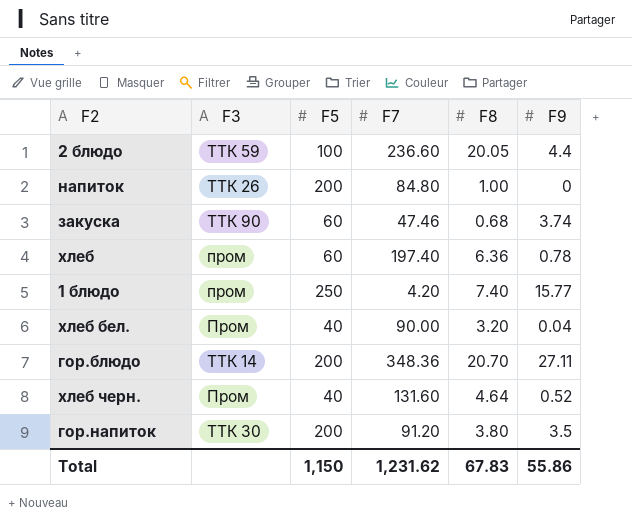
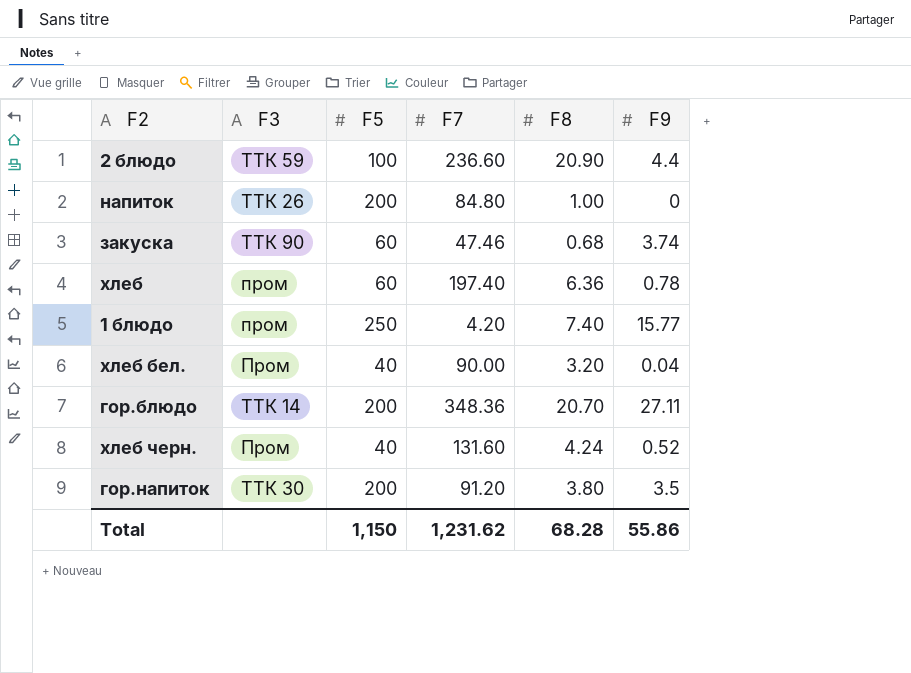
2 блюдо | F8: 20.05 -> 20.90
хлеб черн. | F8: 4.64 -> 4.24
Total | F8: 67.83 -> 68.28

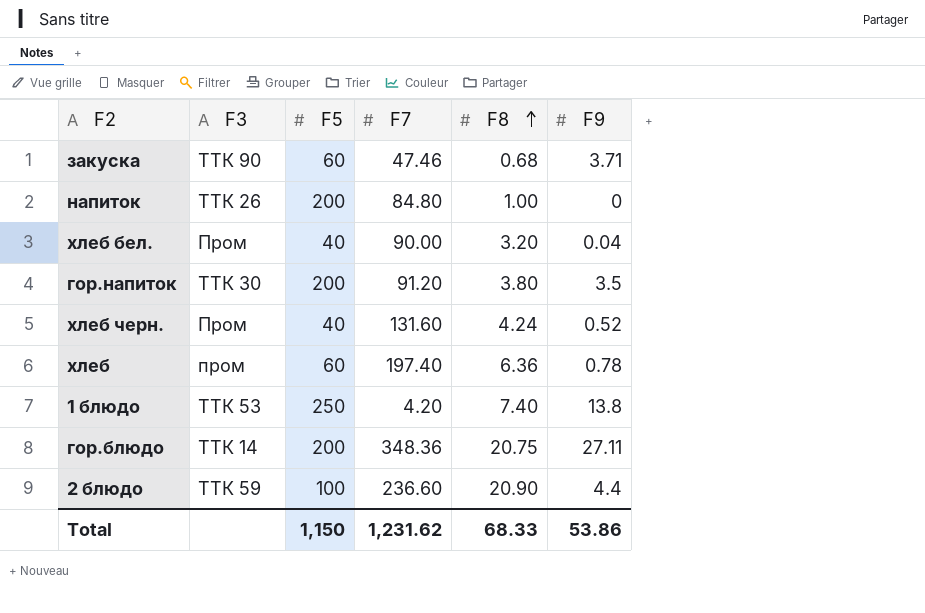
row order: none -> F8 ascending
закуска | F9: 3.74 -> 3.71
1 блюдо | F3: пром -> ТТК 53
1 блюдо | F9: 15.77 -> 13.8
гор.блюдо | F8: 20.70 -> 20.75
Total | F8: 68.28 -> 68.33
Total | F9: 55.86 -> 53.86

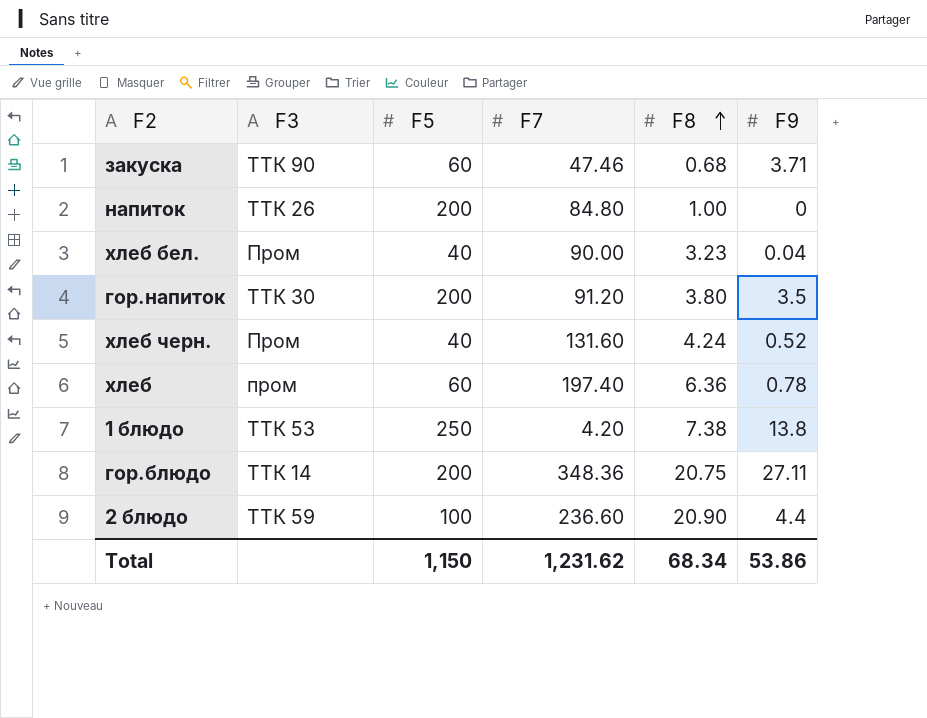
хлеб бел. | F8: 3.20 -> 3.23
1 блюдо | F8: 7.40 -> 7.38
Total | F8: 68.33 -> 68.34

